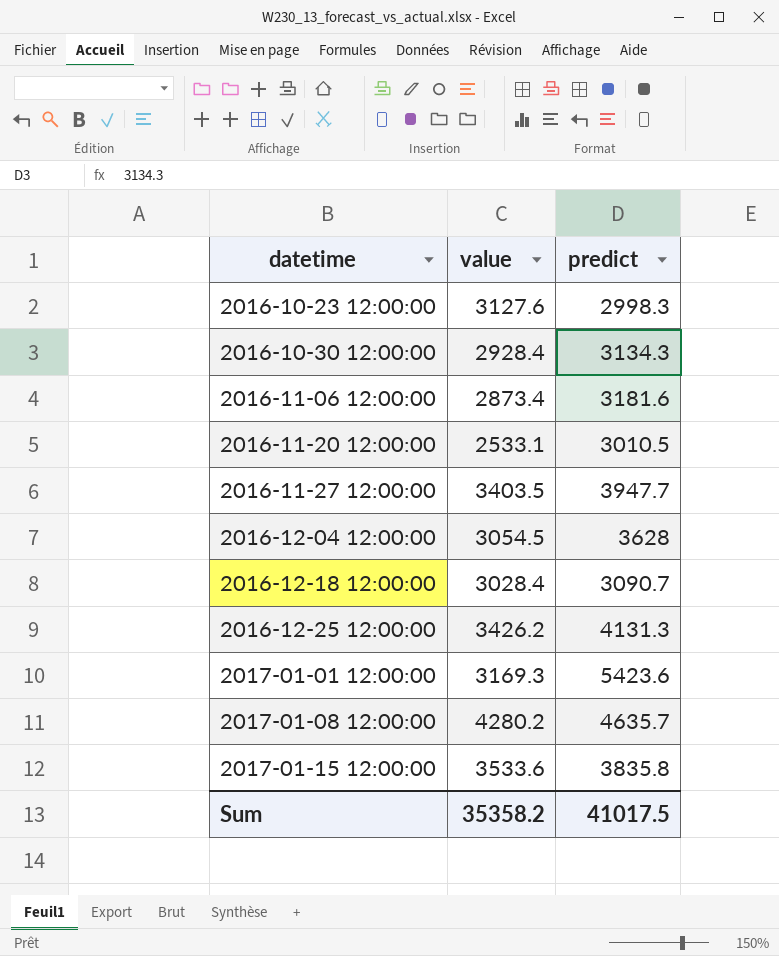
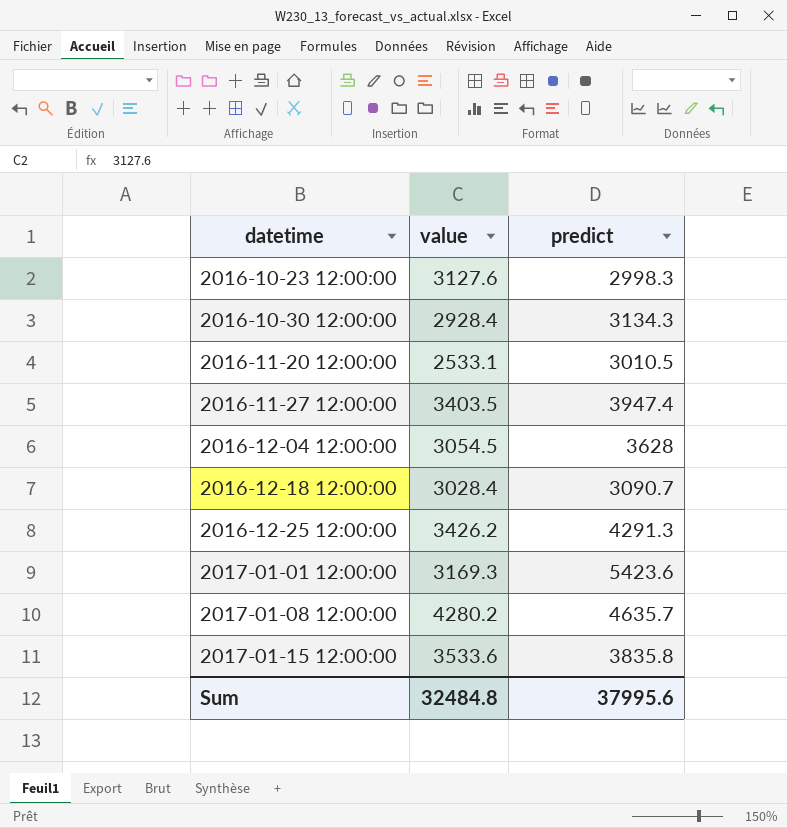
row 2016-11-06 12:00:00: 2873.4 | 3181.6 -> none
2016-11-27 12:00:00 | predict: 3947.7 -> 3947.4
2016-12-25 12:00:00 | predict: 4131.3 -> 4291.3
Sum | value: 35358.2 -> 32484.8
Sum | predict: 41017.5 -> 37995.6

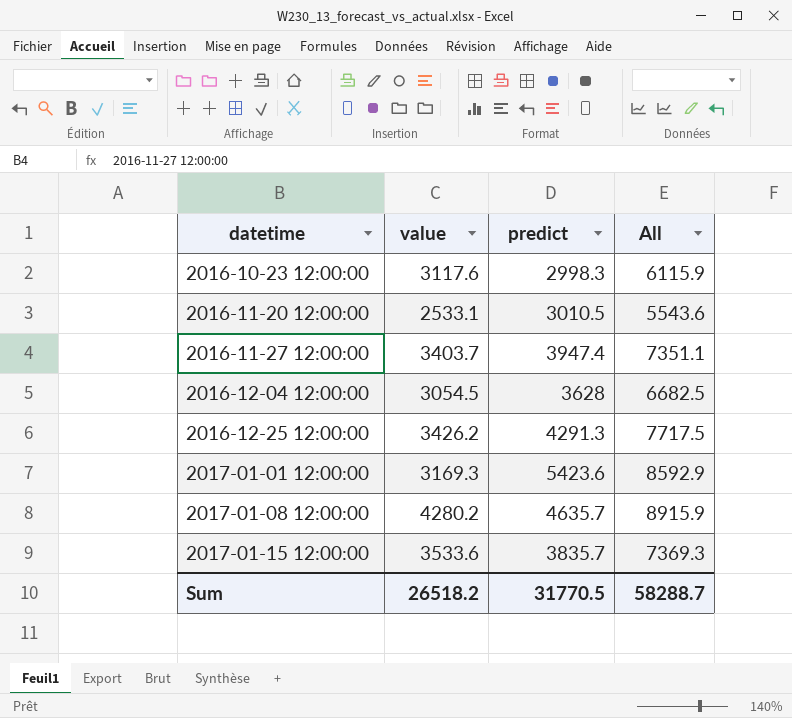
column All | formula: none -> [value] + [predict]
row 2016-10-30 12:00:00: 2928.4 | 3134.3 -> none
row 2016-12-18 12:00:00: 3028.4 | 3090.7 -> none
2016-10-23 12:00:00 | value: 3127.6 -> 3117.6
2016-11-27 12:00:00 | value: 3403.5 -> 3403.7
2017-01-15 12:00:00 | predict: 3835.8 -> 3835.7
Sum | value: 32484.8 -> 26518.2
Sum | predict: 37995.6 -> 31770.5

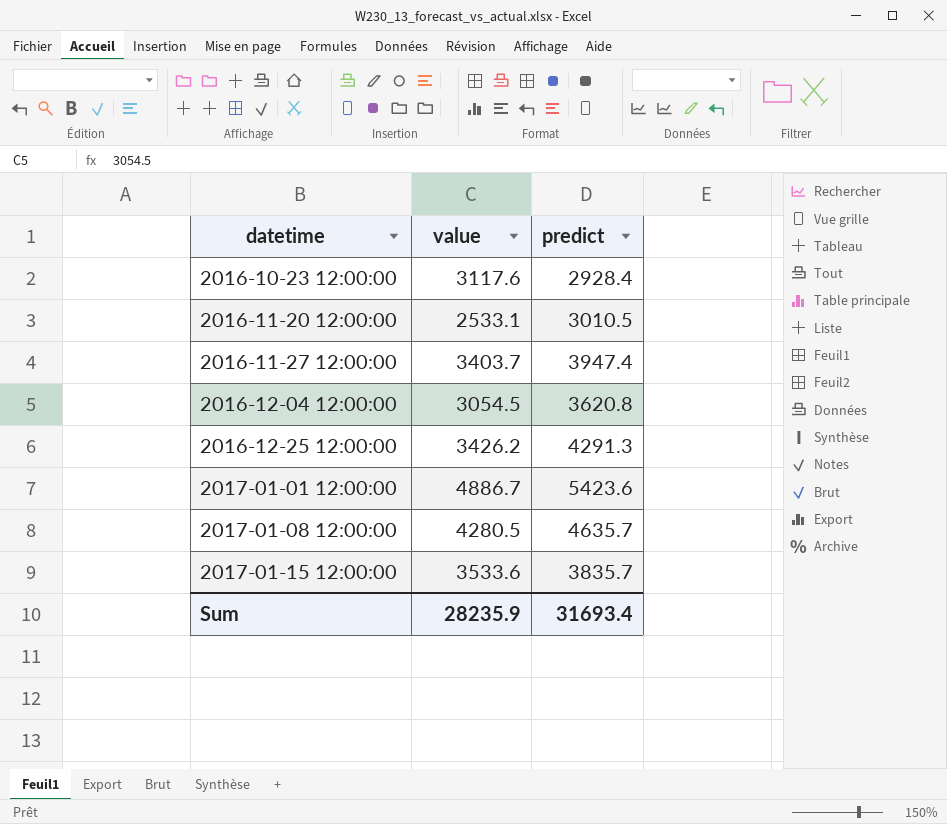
column All | formula: [value] + [predict] -> none
2016-10-23 12:00:00 | predict: 2998.3 -> 2928.4
2016-12-04 12:00:00 | predict: 3628 -> 3620.8
2017-01-01 12:00:00 | value: 3169.3 -> 4886.7
2017-01-08 12:00:00 | value: 4280.2 -> 4280.5
Sum | value: 26518.2 -> 28235.9
Sum | predict: 31770.5 -> 31693.4

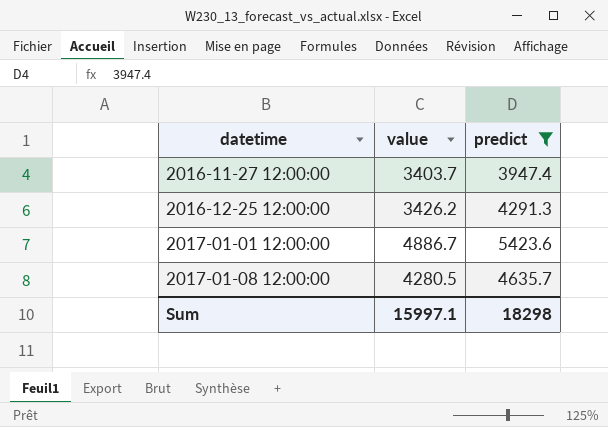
filter: none -> predict >= 3947.4
Sum | value: 28235.9 -> 15997.1
Sum | predict: 31693.4 -> 18298

